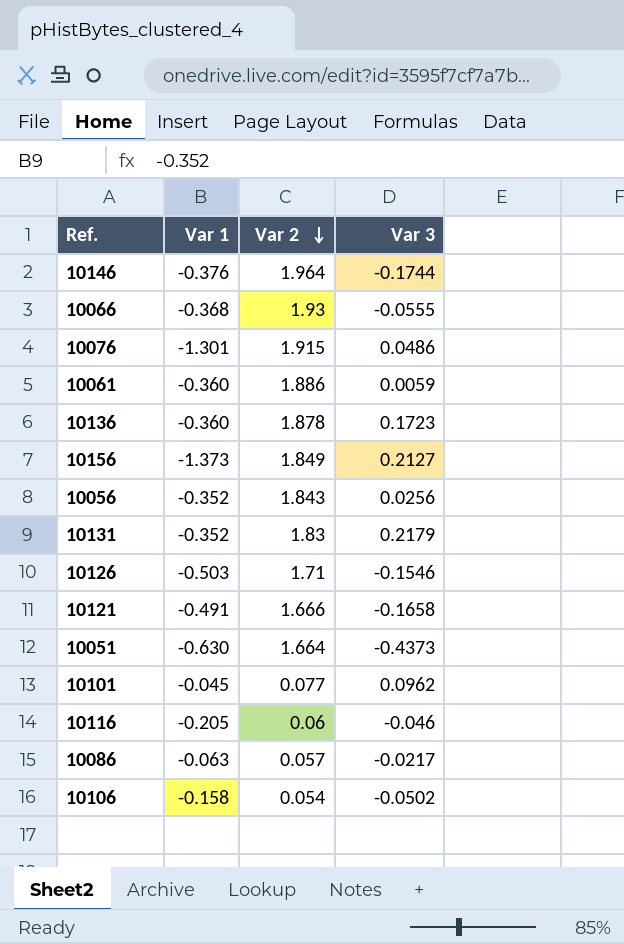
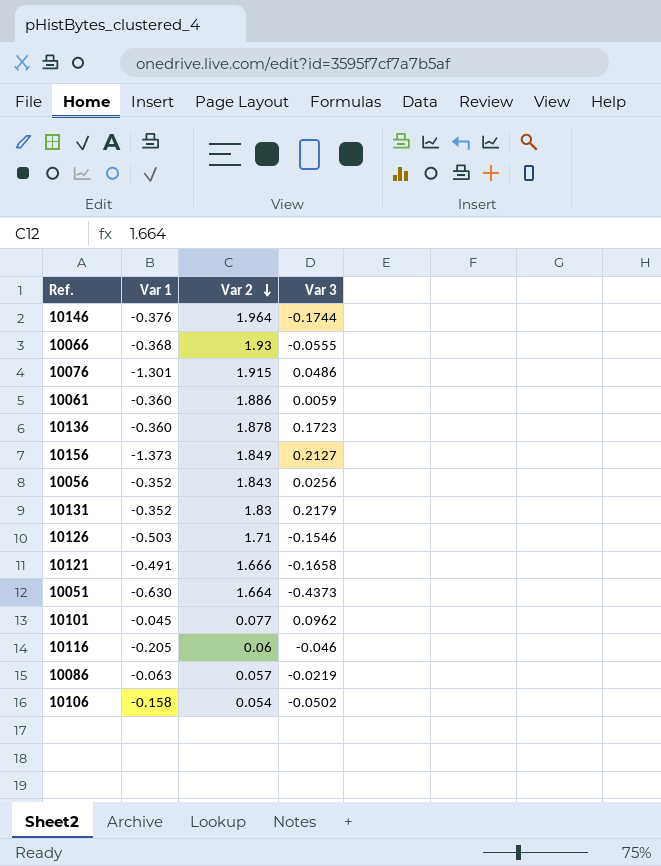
10086 | Var 3: -0.0217 -> -0.0219

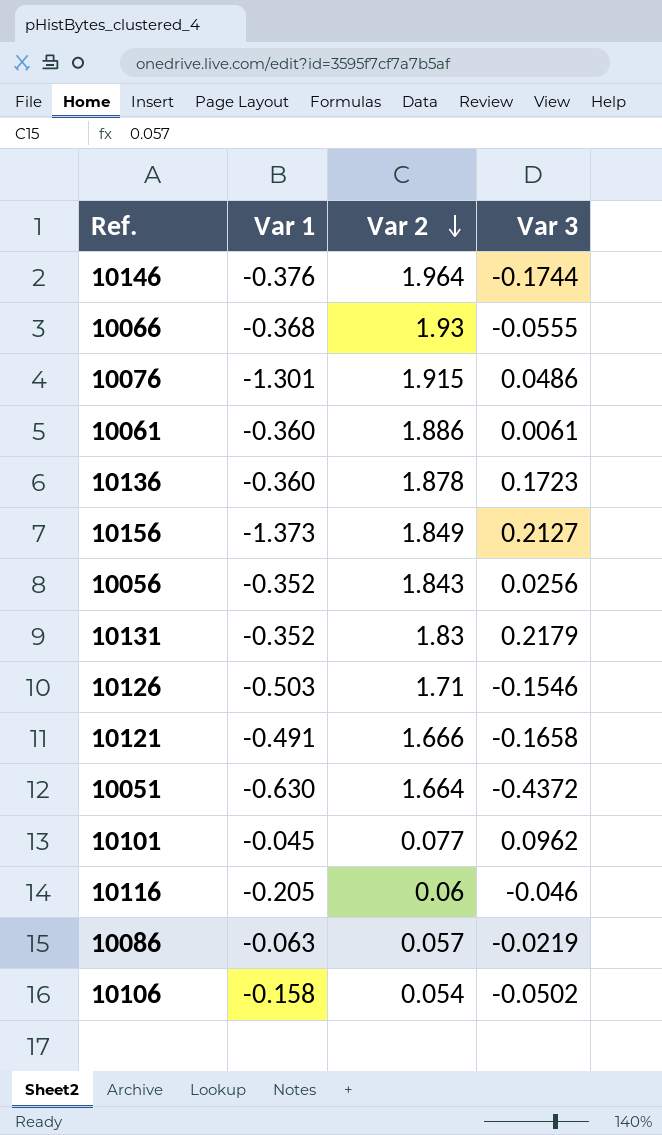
10061 | Var 3: 0.0059 -> 0.0061
10051 | Var 3: -0.4373 -> -0.4372

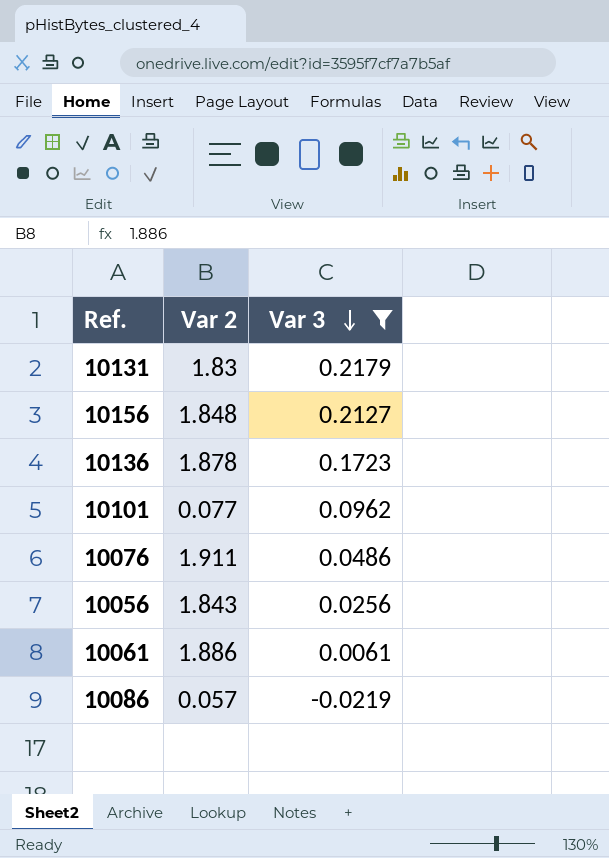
filter: none -> Var 3 >= -0.0219
row order: Var 2 descending -> Var 3 descending
column Var 1 | position: 2 -> none
10156 | Var 2: 1.849 -> 1.848
10076 | Var 2: 1.915 -> 1.911

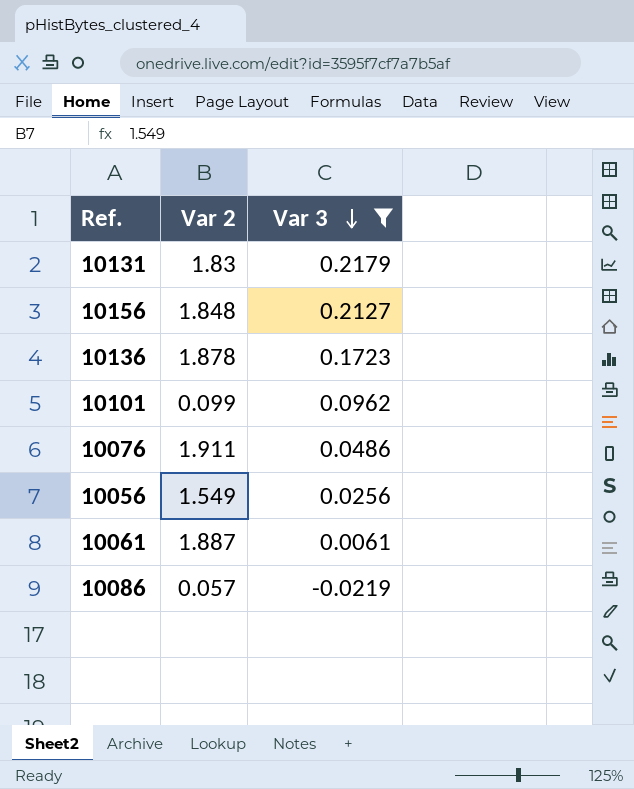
10101 | Var 2: 0.077 -> 0.099
10056 | Var 2: 1.843 -> 1.549
10061 | Var 2: 1.886 -> 1.887

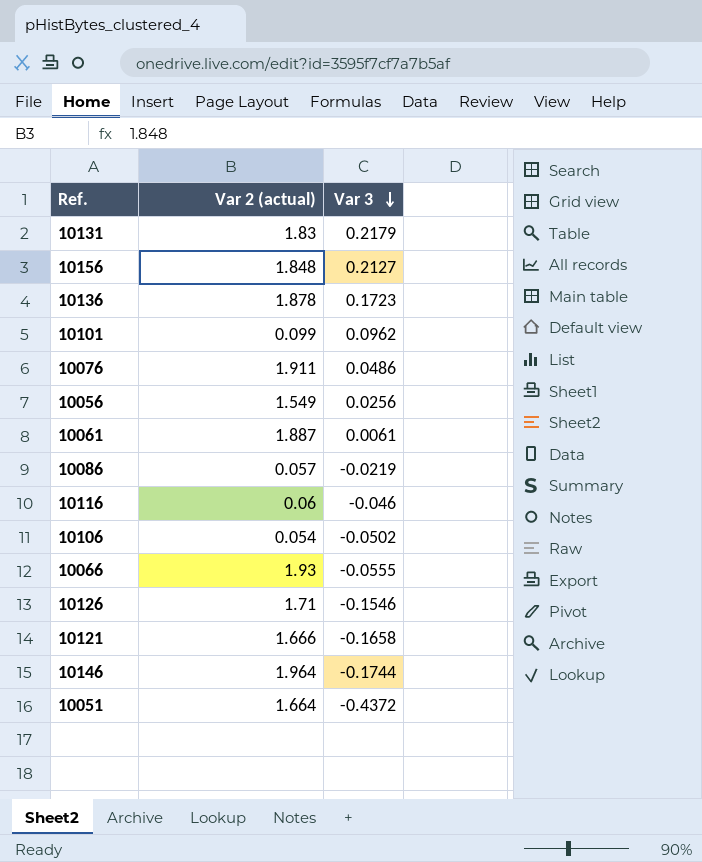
filter: Var 3 >= -0.0219 -> none
column name: Var 2 -> Var 2 (actual)

